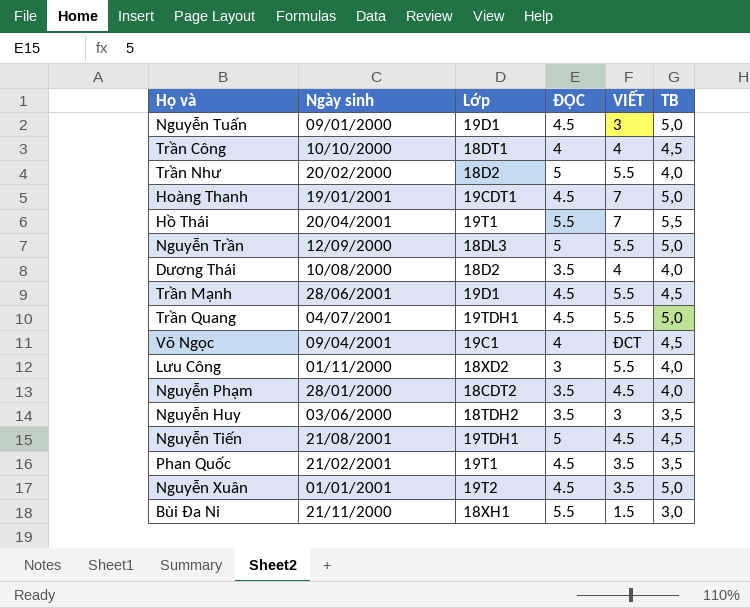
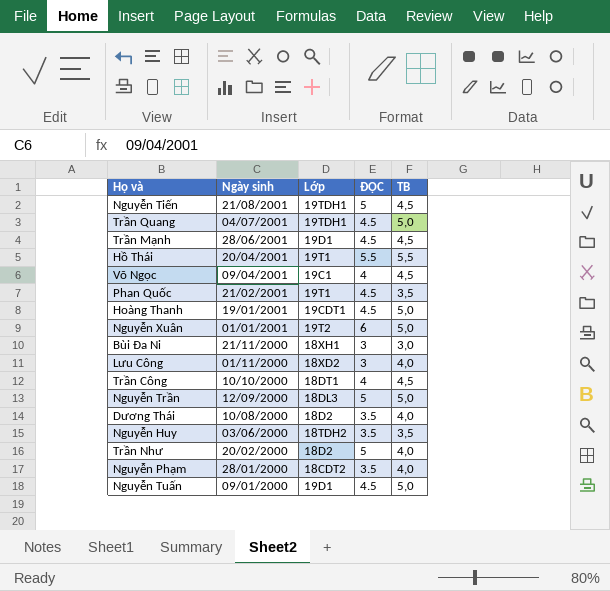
row order: none -> Ngày sinh descending
column VIẾT | position: 5 -> none
Nguyễn Xuân | ĐỌC: 4.5 -> 6
Bùi Đa Ni | ĐỌC: 5.5 -> 3

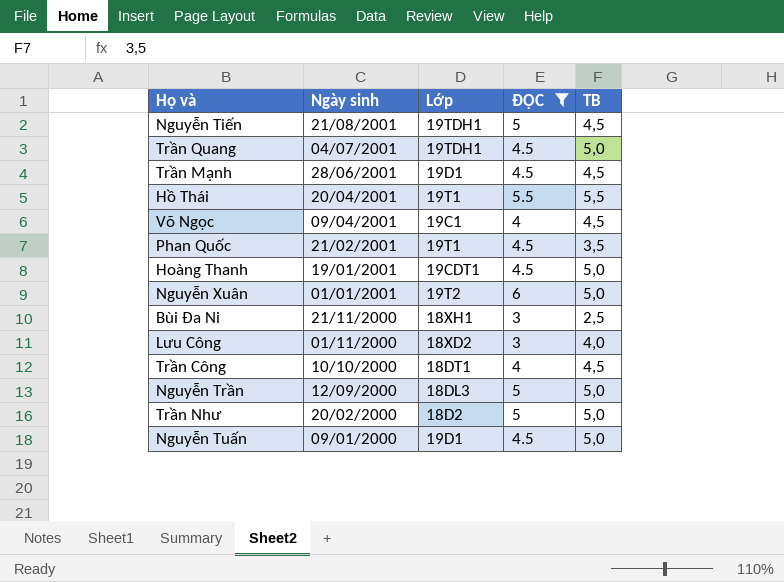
filter: none -> ĐỌC != 3.5
Bùi Đa Ni | TB: 3,0 -> 2,5
Trần Như | TB: 4,0 -> 5,0

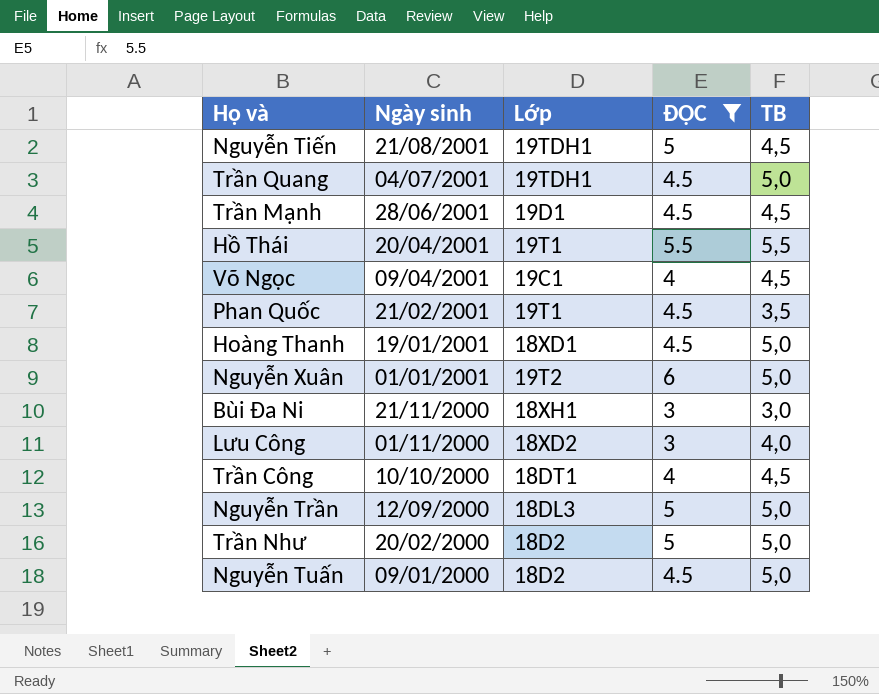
Hoàng Thanh | Lớp: 19CDT1 -> 18XD1
Bùi Đa Ni | TB: 2,5 -> 3,0
Nguyễn Tuấn | Lớp: 19D1 -> 18D2

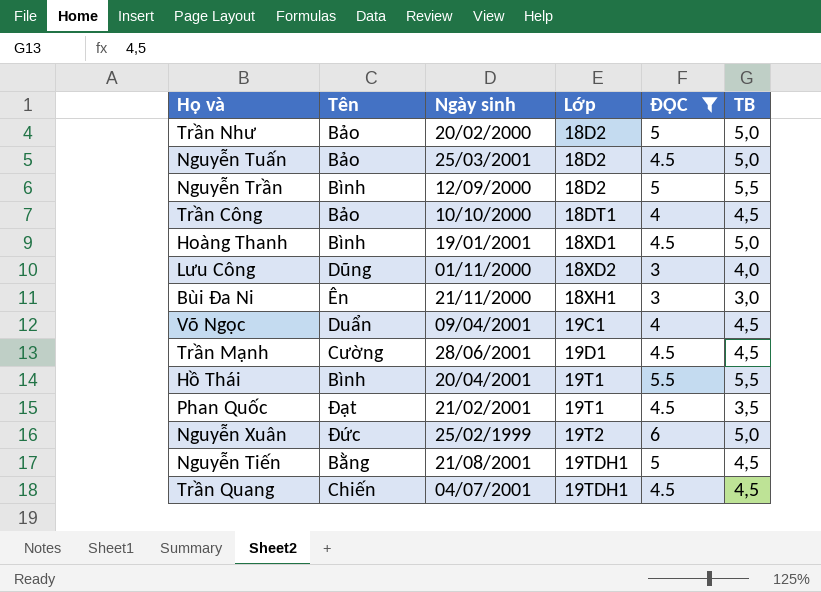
row order: Ngày sinh descending -> Lớp ascending
column Tên | position: none -> 2
Nguyễn Tuấn | Ngày sinh: 09/01/2000 -> 25/03/2001
Nguyễn Trần | Lớp: 18DL3 -> 18D2
Nguyễn Trần | TB: 5,0 -> 5,5
Nguyễn Xuân | Ngày sinh: 01/01/2001 -> 25/02/1999
Trần Quang | TB: 5,0 -> 4,5

